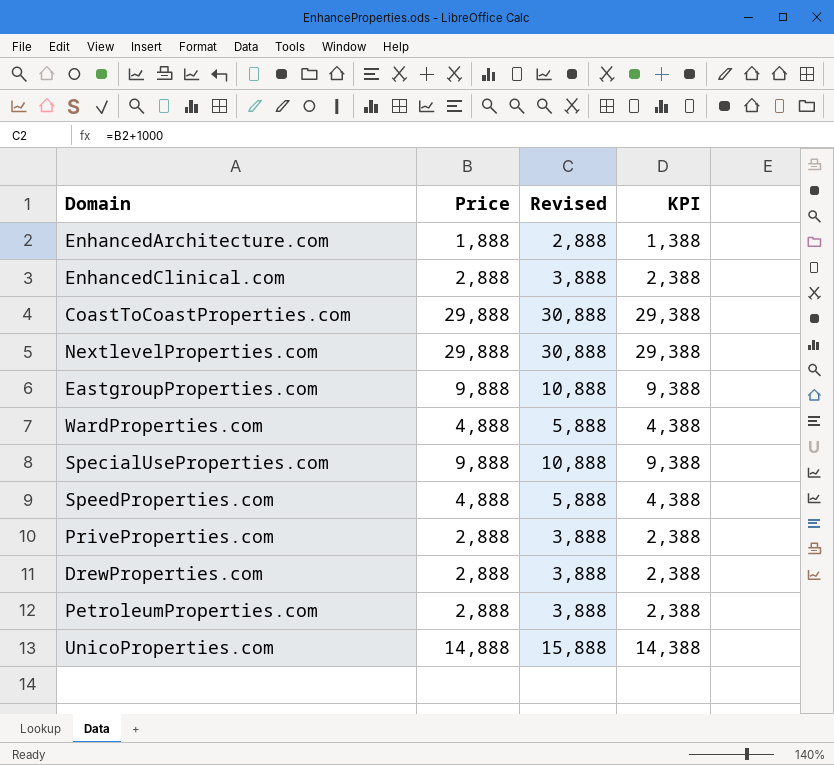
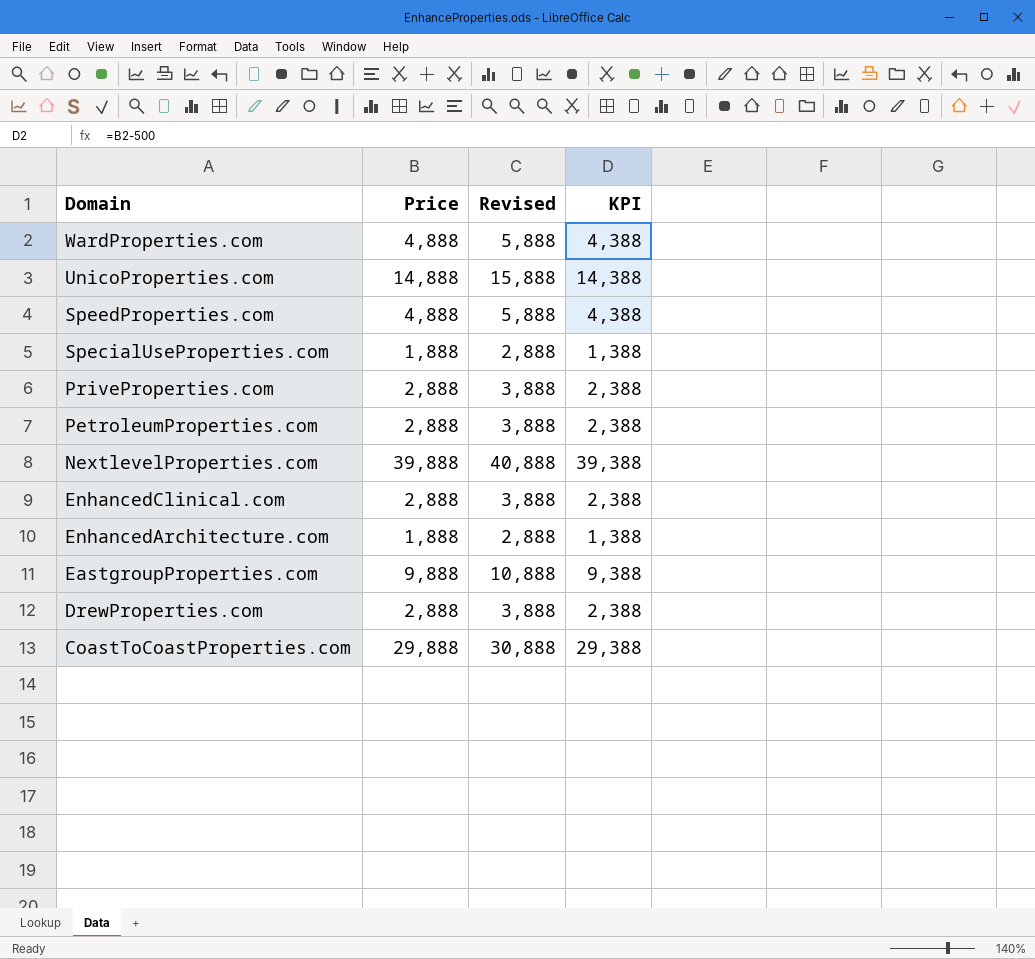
row order: none -> Domain descending
SpecialUseProperties.com | Price: 9,888 -> 1,888
SpecialUseProperties.com | Revised: 10,888 -> 2,888
SpecialUseProperties.com | KPI: 9,388 -> 1,388
NextlevelProperties.com | Price: 29,888 -> 39,888
NextlevelProperties.com | Revised: 30,888 -> 40,888
NextlevelProperties.com | KPI: 29,388 -> 39,388

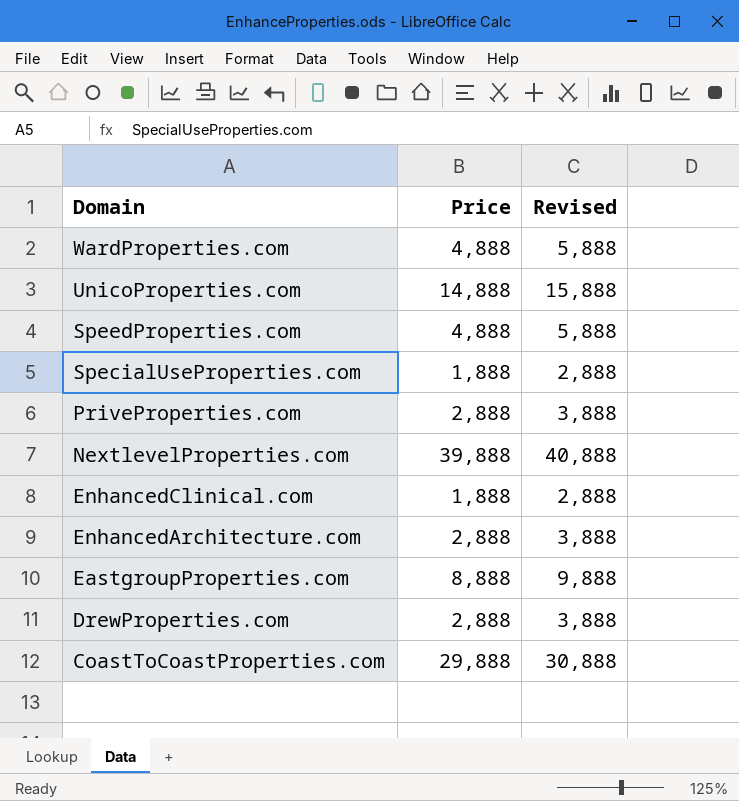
column KPI | formula: [Price] - 500 -> none
row PetroleumProperties.com: 2,888 | 3,888 | 2,388 -> none
EnhancedClinical.com | Price: 2,888 -> 1,888
EnhancedClinical.com | Revised: 3,888 -> 2,888
EnhancedArchitecture.com | Price: 1,888 -> 2,888
EnhancedArchitecture.com | Revised: 2,888 -> 3,888
EastgroupProperties.com | Price: 9,888 -> 8,888
EastgroupProperties.com | Revised: 10,888 -> 9,888

